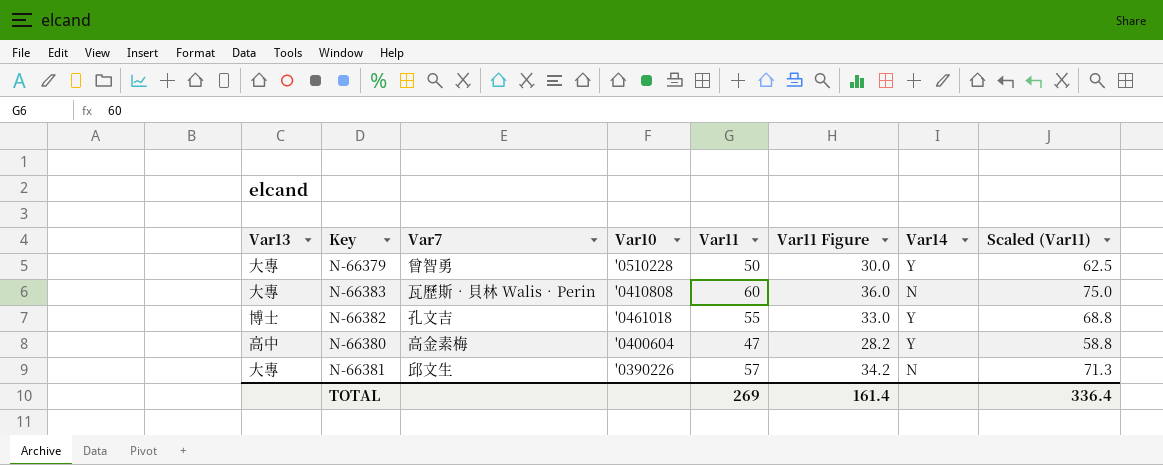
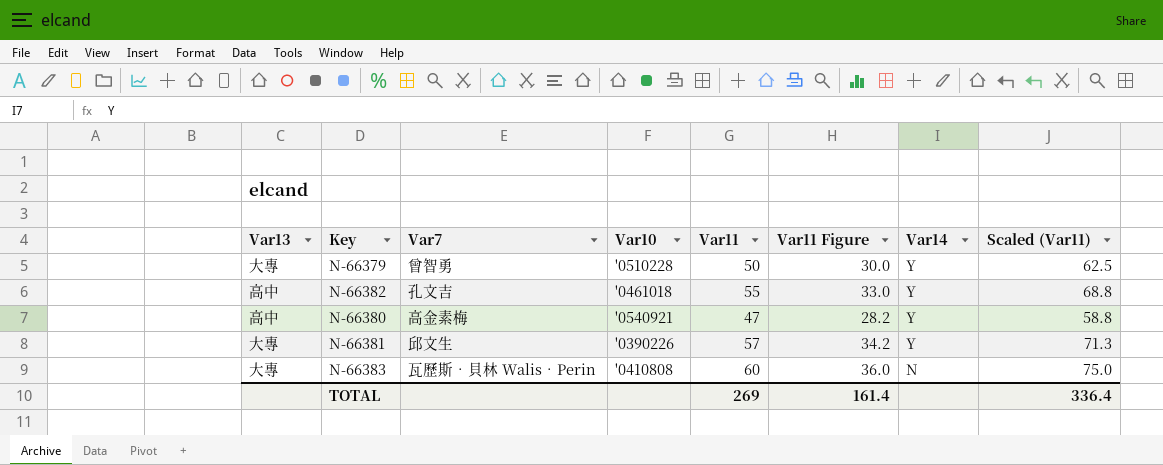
row order: none -> Var14 descending
N-66382 | Var13: 博士 -> 高中
N-66380 | Var10: '0400604 -> '0540921
N-66381 | Var14: N -> Y

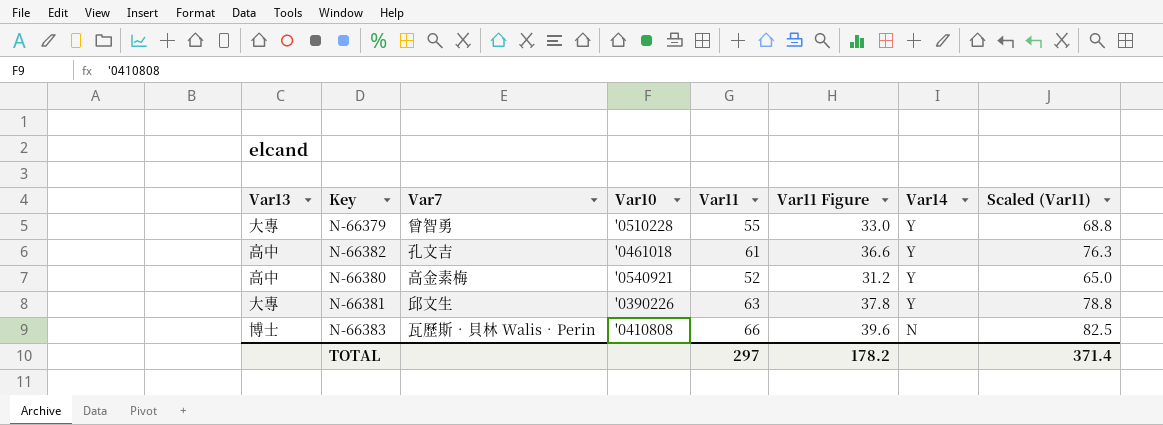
N-66379 | Var11: 50 -> 55
N-66379 | Var11 Figure: 30.0 -> 33.0
N-66379 | Scaled (Var11): 62.5 -> 68.8
N-66382 | Var11: 55 -> 61
N-66382 | Var11 Figure: 33.0 -> 36.6
N-66382 | Scaled (Var11): 68.8 -> 76.3
N-66380 | Var11: 47 -> 52
N-66380 | Var11 Figure: 28.2 -> 31.2
N-66380 | Scaled (Var11): 58.8 -> 65.0
N-66381 | Var11: 57 -> 63
N-66381 | Var11 Figure: 34.2 -> 37.8
N-66381 | Scaled (Var11): 71.3 -> 78.8
N-66383 | Var13: 大專 -> 博士
N-66383 | Var11: 60 -> 66
N-66383 | Var11 Figure: 36.0 -> 39.6
N-66383 | Scaled (Var11): 75.0 -> 82.5
TOTAL | Var11: 269 -> 297
TOTAL | Var11 Figure: 161.4 -> 178.2
TOTAL | Scaled (Var11): 336.4 -> 371.4

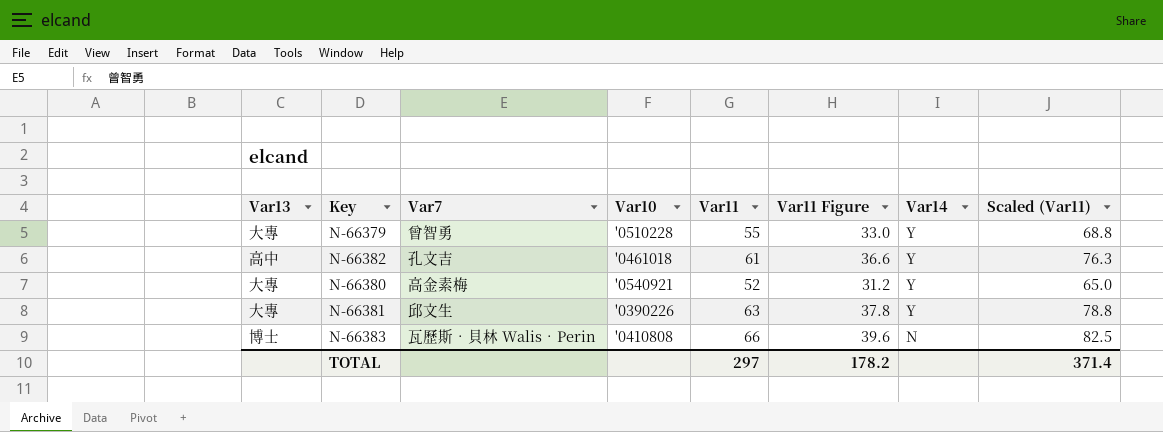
N-66380 | Var13: 高中 -> 大專

